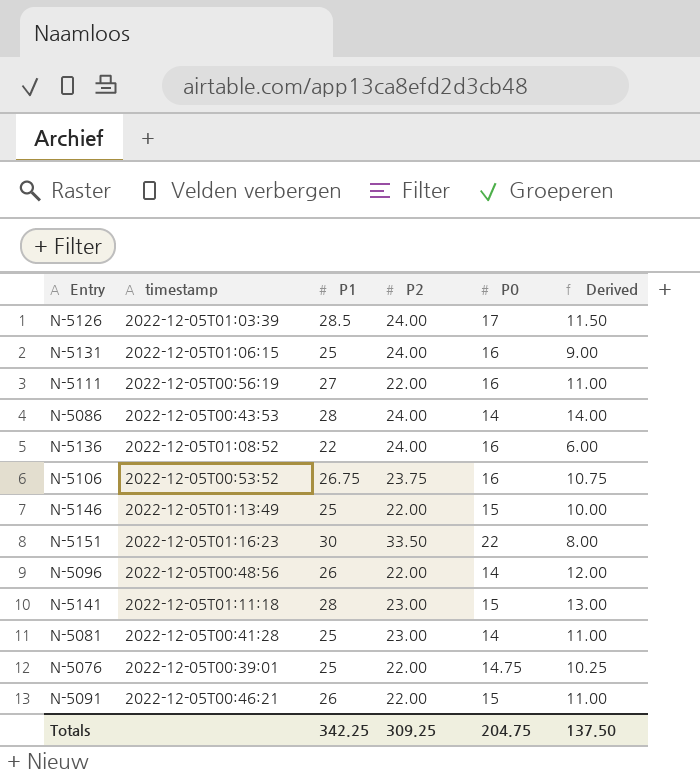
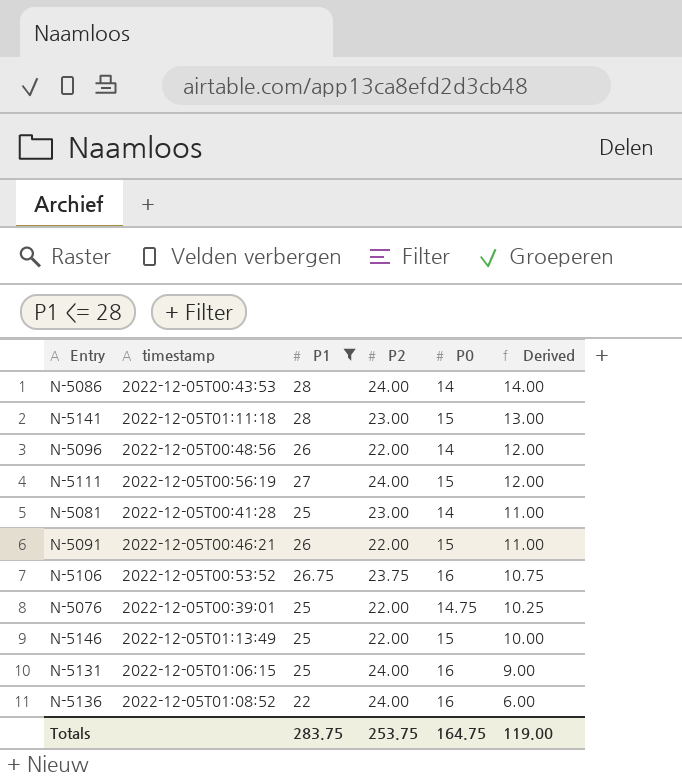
filter: none -> P1 <= 28
row order: none -> Derived descending
N-5111 | P2: 22.00 -> 24.00
N-5111 | P0: 16 -> 15
N-5111 | Derived: 11.00 -> 12.00
Totals | P1: 342.25 -> 283.75
Totals | P2: 309.25 -> 253.75
Totals | P0: 204.75 -> 164.75
Totals | Derived: 137.50 -> 119.00

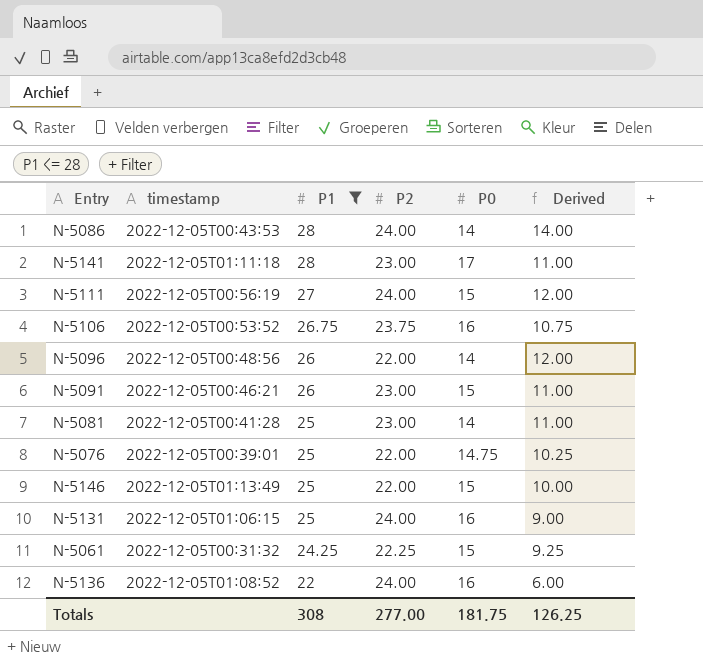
row order: Derived descending -> P1 descending
N-5141 | P0: 15 -> 17
N-5141 | Derived: 13.00 -> 11.00
N-5091 | P2: 22.00 -> 23.00
row N-5061: none -> 2022-12-05T00:31:32 | 24.25 | 22.25 | 15 | 9.25
Totals | P1: 283.75 -> 308
Totals | P2: 253.75 -> 277.00
Totals | P0: 164.75 -> 181.75
Totals | Derived: 119.00 -> 126.25

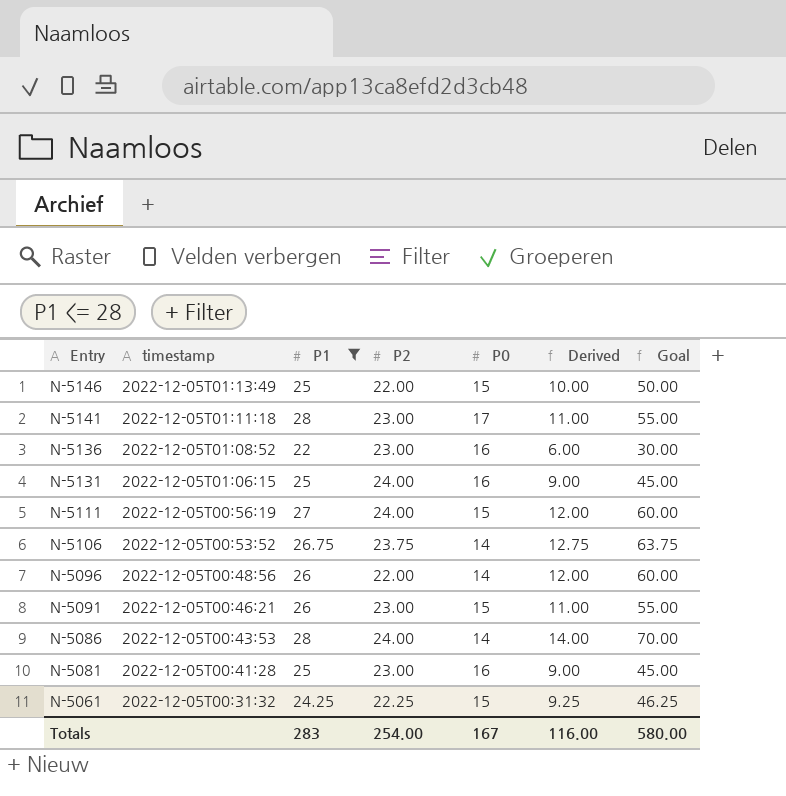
row order: P1 descending -> Entry descending
column Goal | formula: none -> [Derived] * 5
row N-5076: 2022-12-05T00:39:01 | 25 | 22.00 | 14.75 | 10.25 -> none
N-5136 | P2: 24.00 -> 23.00
N-5106 | P0: 16 -> 14
N-5106 | Derived: 10.75 -> 12.75
N-5081 | P0: 14 -> 16
N-5081 | Derived: 11.00 -> 9.00
Totals | P1: 308 -> 283
Totals | P2: 277.00 -> 254.00
Totals | P0: 181.75 -> 167
Totals | Derived: 126.25 -> 116.00

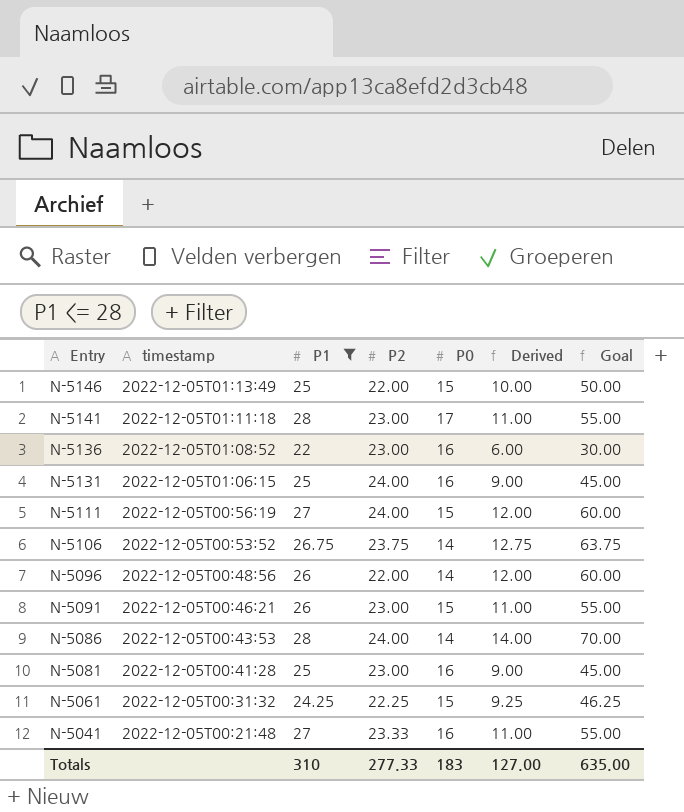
row N-5041: none -> 2022-12-05T00:21:48 | 27 | 23.33 | 16 | 11.00 | 55.00
Totals | P1: 283 -> 310
Totals | P2: 254.00 -> 277.33
Totals | P0: 167 -> 183
Totals | Derived: 116.00 -> 127.00
Totals | Goal: 580.00 -> 635.00

